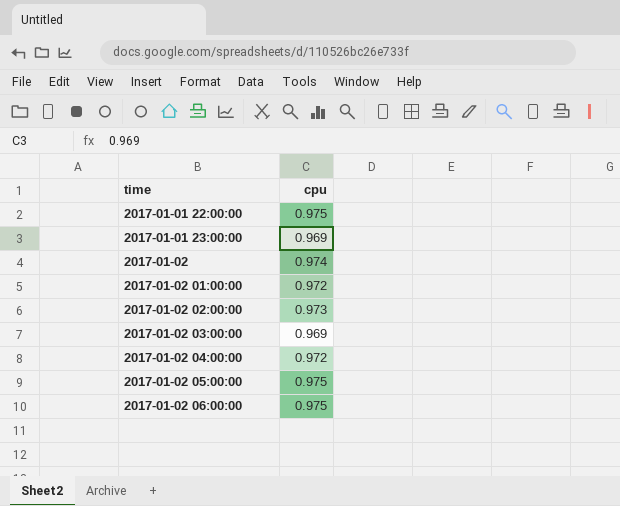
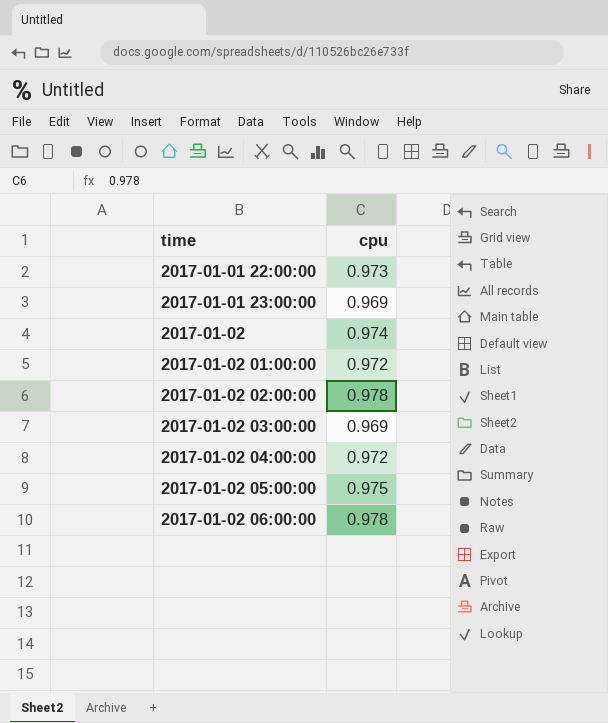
2017-01-01 22:00:00 | cpu: 0.975 -> 0.973
2017-01-02 02:00:00 | cpu: 0.973 -> 0.978
2017-01-02 06:00:00 | cpu: 0.975 -> 0.978

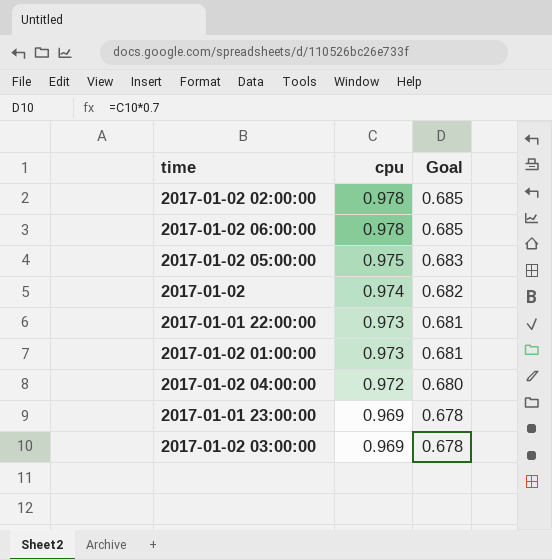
row order: time ascending -> cpu descending
column Goal | formula: none -> [cpu] * 0.7
2017-01-02 01:00:00 | cpu: 0.972 -> 0.973

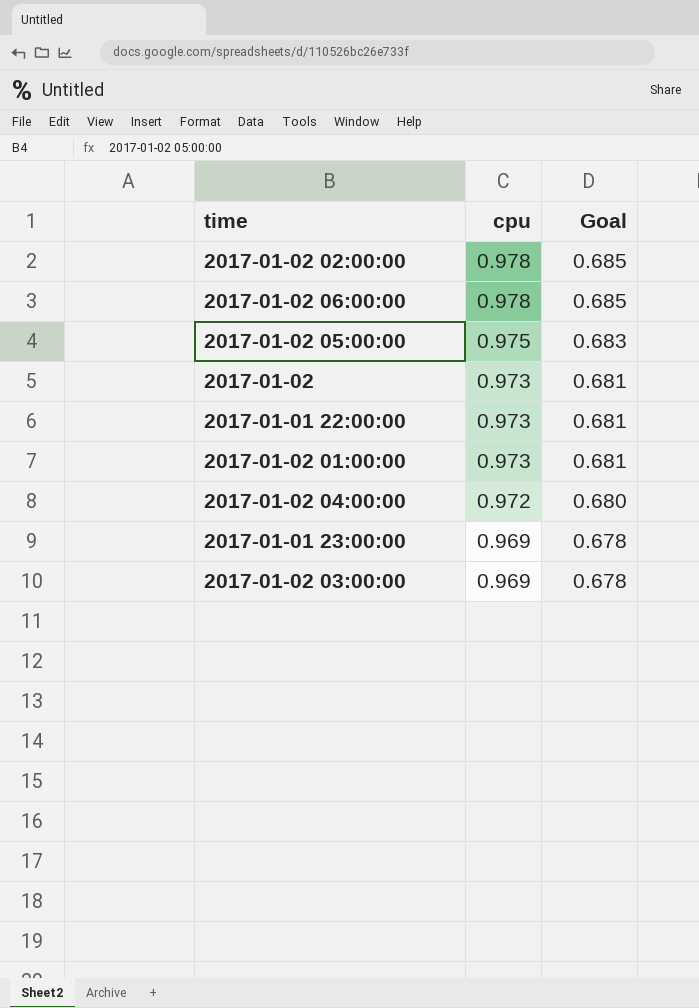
2017-01-02 | cpu: 0.974 -> 0.973
2017-01-02 | Goal: 0.682 -> 0.681

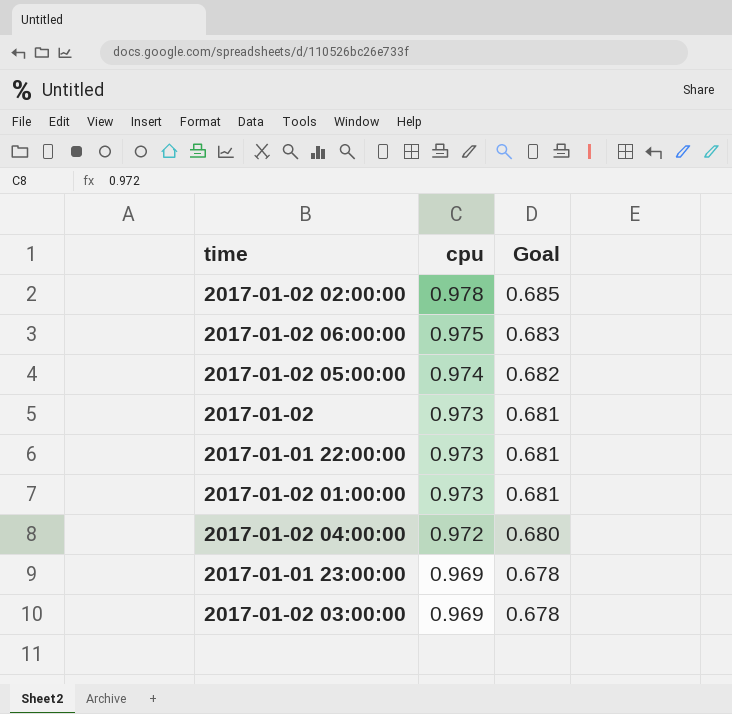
2017-01-02 06:00:00 | cpu: 0.978 -> 0.975
2017-01-02 06:00:00 | Goal: 0.685 -> 0.683
2017-01-02 05:00:00 | cpu: 0.975 -> 0.974
2017-01-02 05:00:00 | Goal: 0.683 -> 0.682

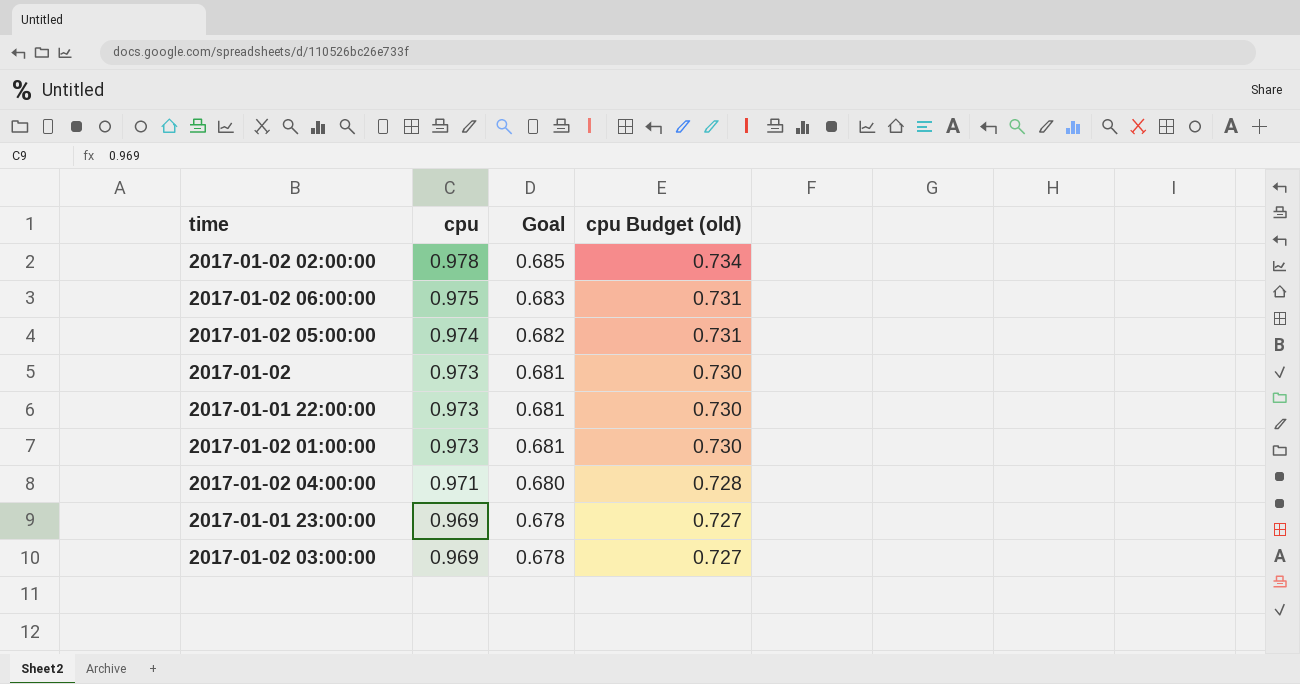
column cpu Budget (old) | formula: none -> [cpu] * 0.75
2017-01-02 04:00:00 | cpu: 0.972 -> 0.971

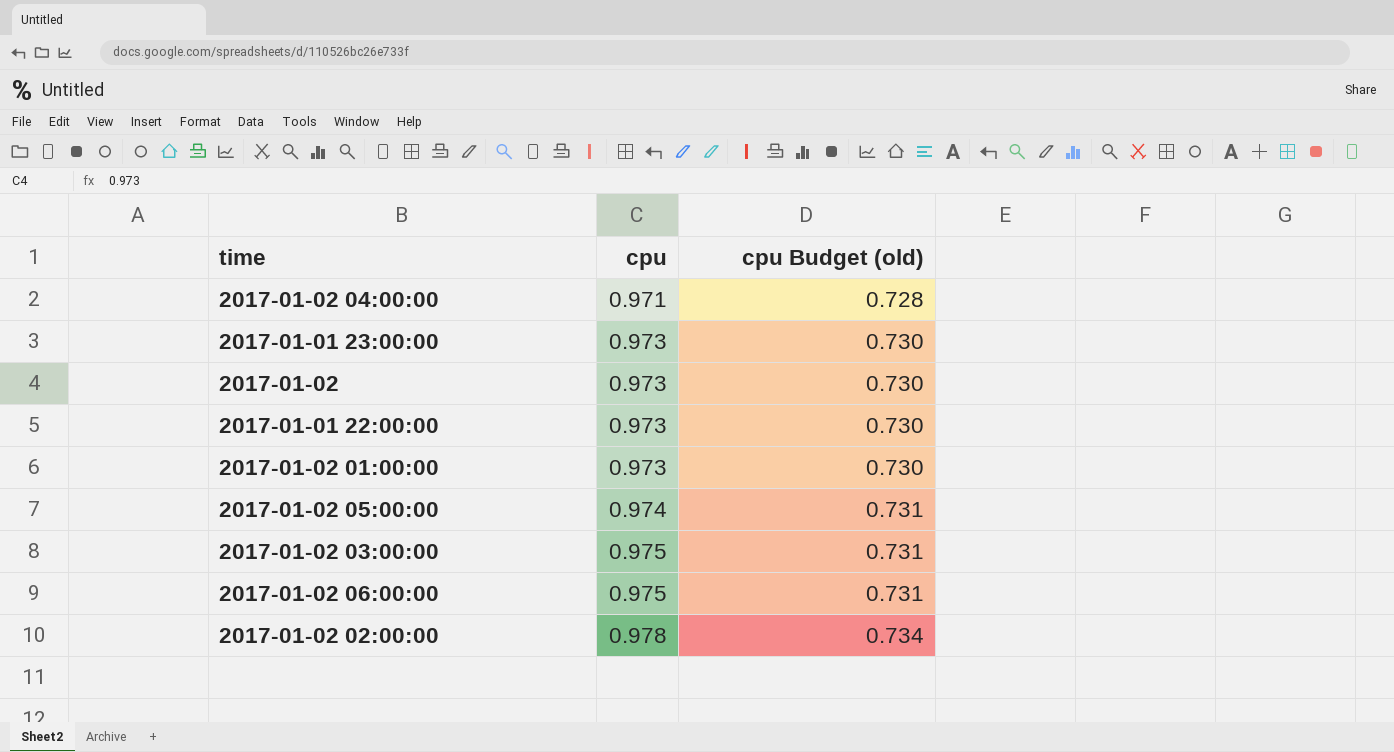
row order: cpu descending -> cpu ascending
column Goal | formula: [cpu] * 0.7 -> none
2017-01-01 23:00:00 | cpu: 0.969 -> 0.973
2017-01-01 23:00:00 | cpu Budget (old): 0.727 -> 0.730
2017-01-02 03:00:00 | cpu: 0.969 -> 0.975
2017-01-02 03:00:00 | cpu Budget (old): 0.727 -> 0.731

